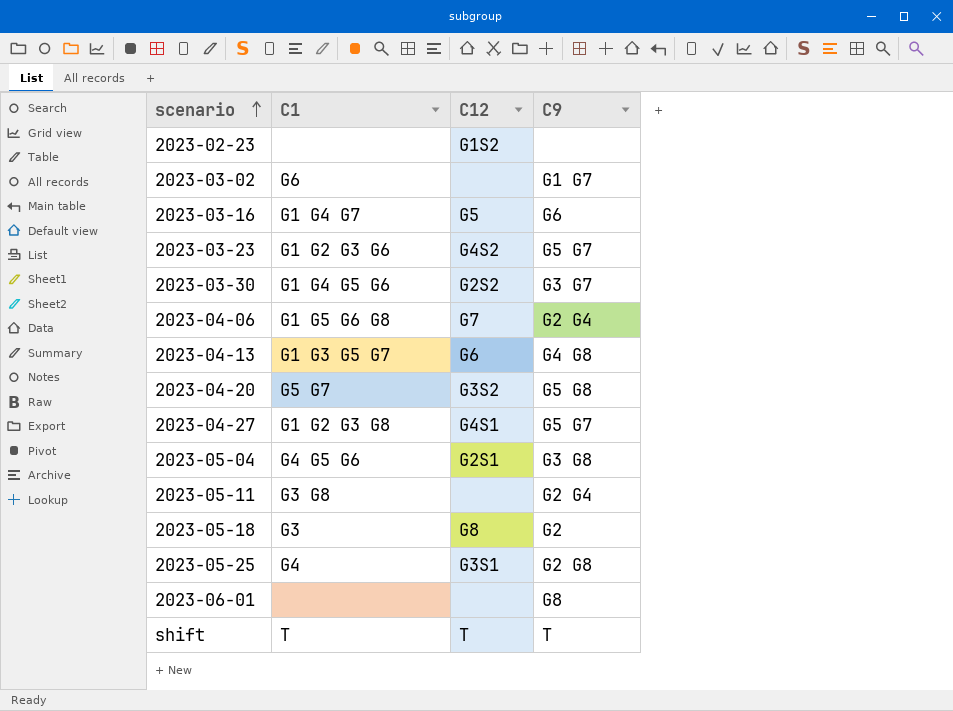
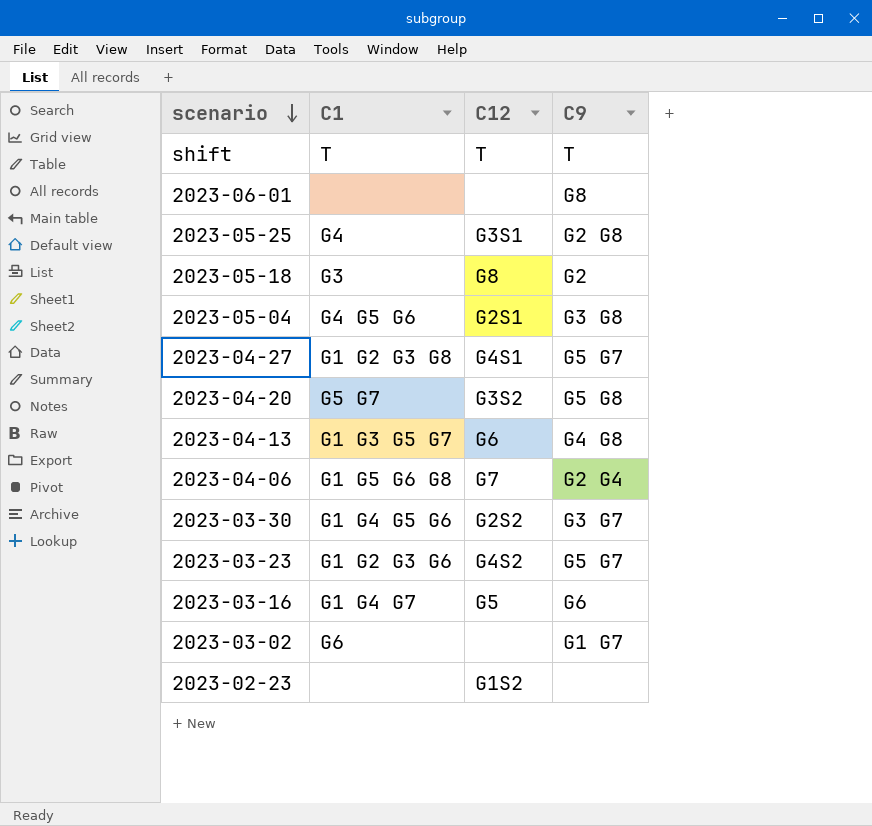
row order: scenario ascending -> scenario descending
row 2023-05-11: G3 G8 | none | G2 G4 -> none

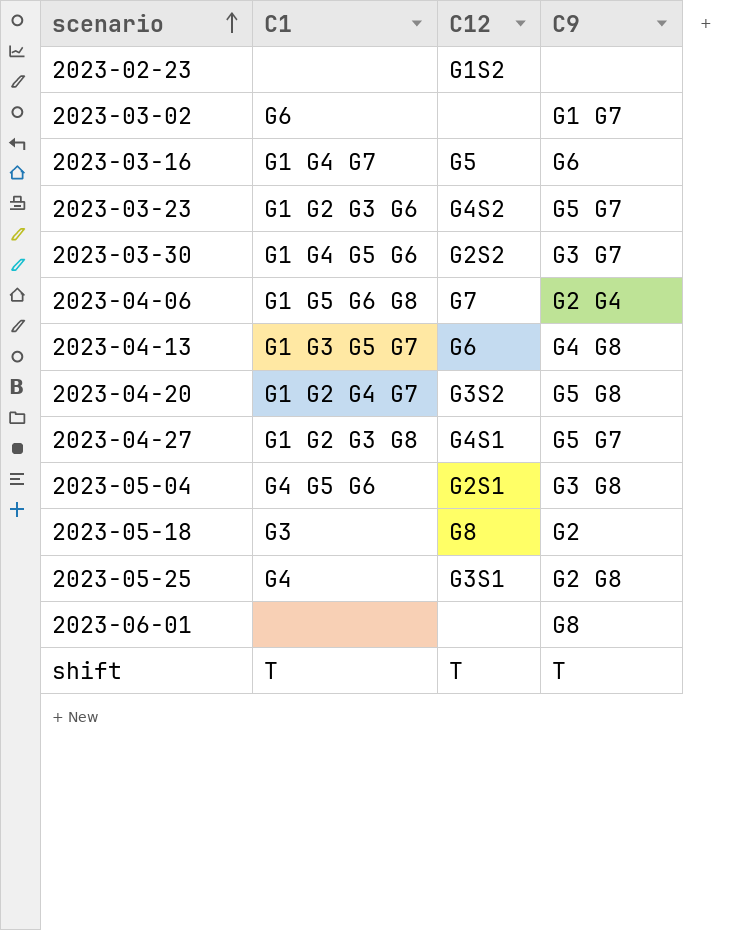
row order: scenario descending -> scenario ascending
2023-04-20 | C1: G5 G7 -> G1 G2 G4 G7

